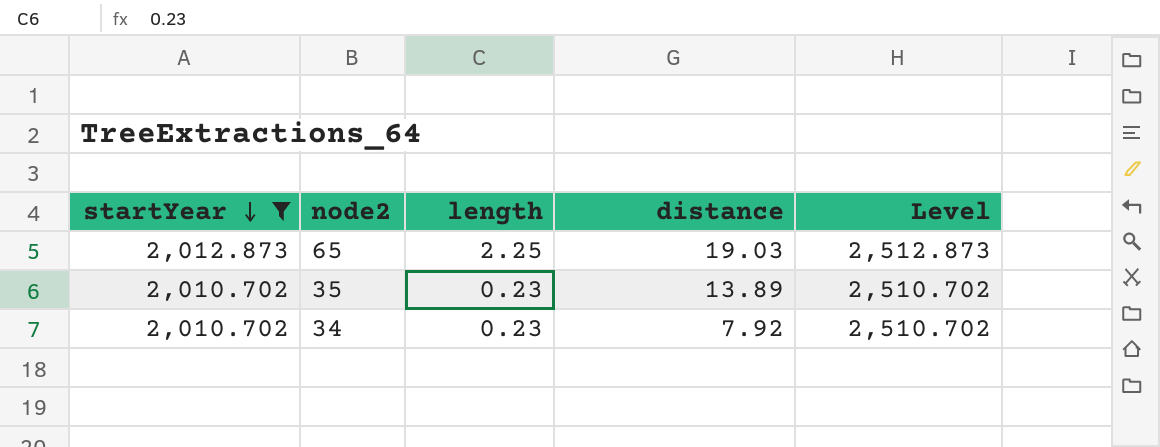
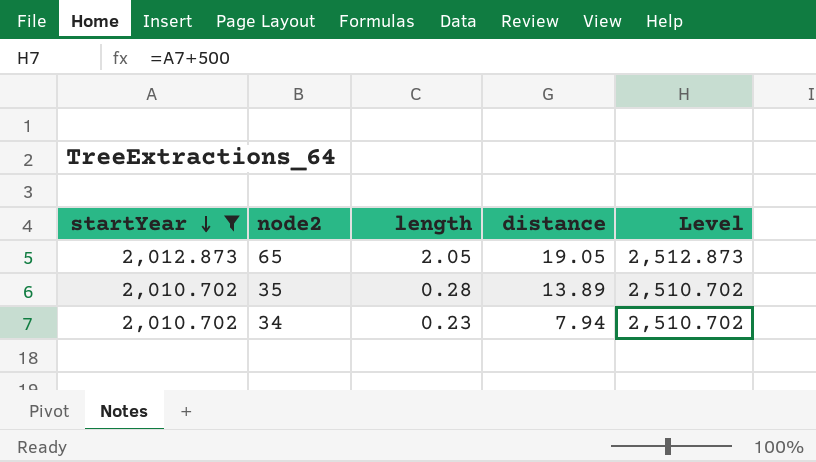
65 | length: 2.25 -> 2.05
65 | distance: 19.03 -> 19.05
35 | length: 0.23 -> 0.28
34 | distance: 7.92 -> 7.94

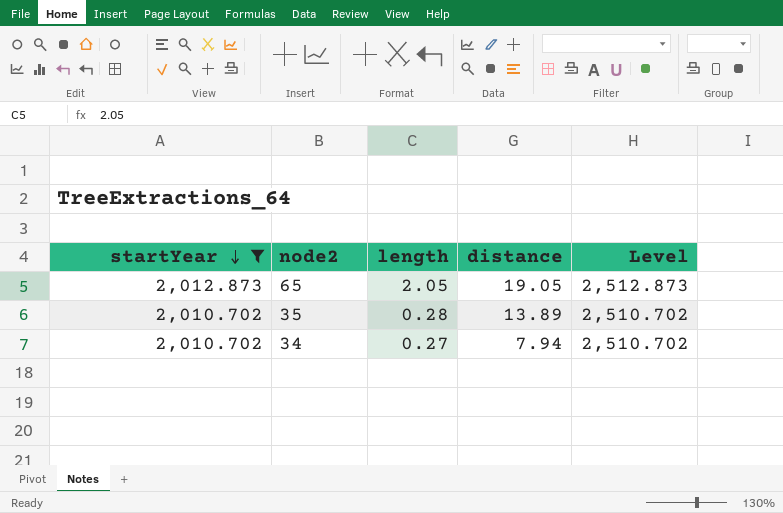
34 | length: 0.23 -> 0.27

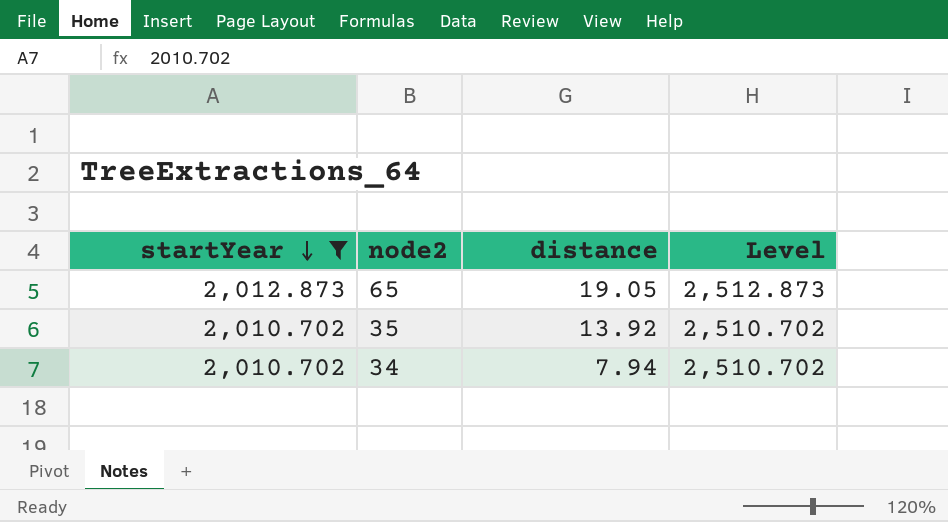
column length | position: 3 -> none
35 | distance: 13.89 -> 13.92

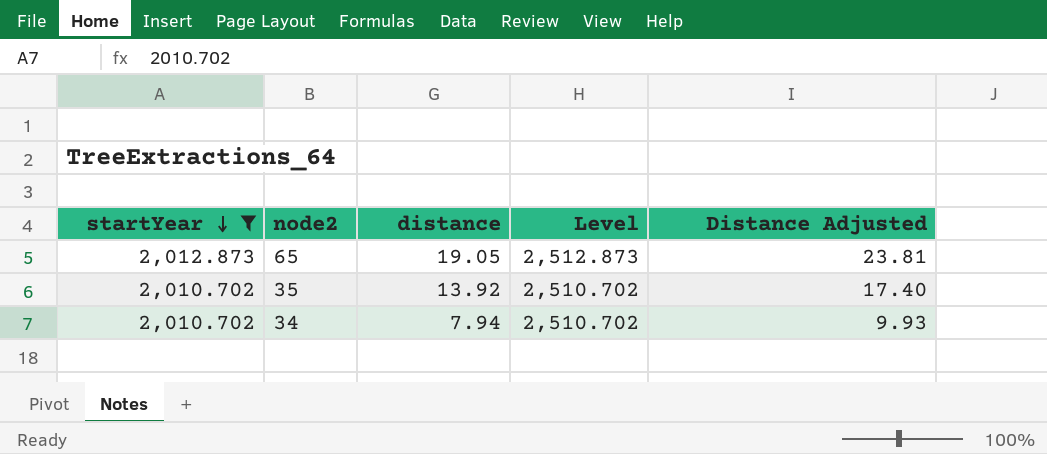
column Distance Adjusted | formula: none -> [distance] * 1.25

